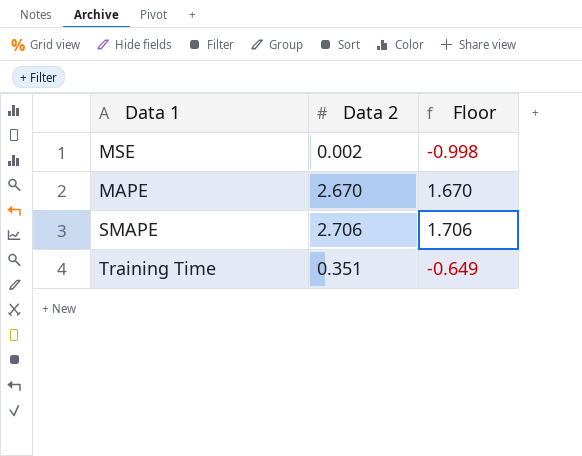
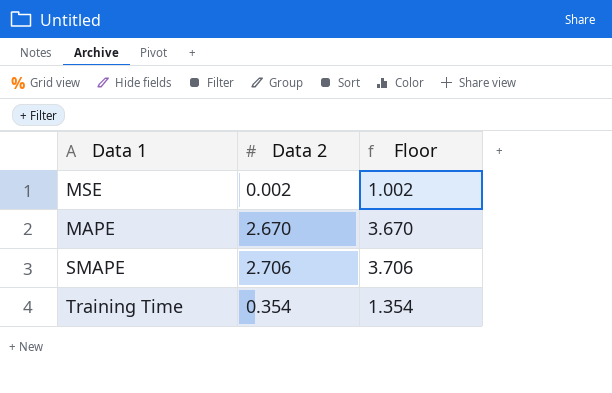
column Floor | formula: [Data 2] - 1 -> [Data 2] + 1
Training Time | Data 2: 0.351 -> 0.354

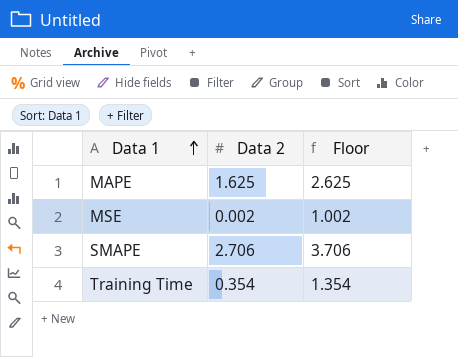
row order: none -> Data 1 ascending
MAPE | Data 2: 2.670 -> 1.625
MAPE | Floor: 3.670 -> 2.625

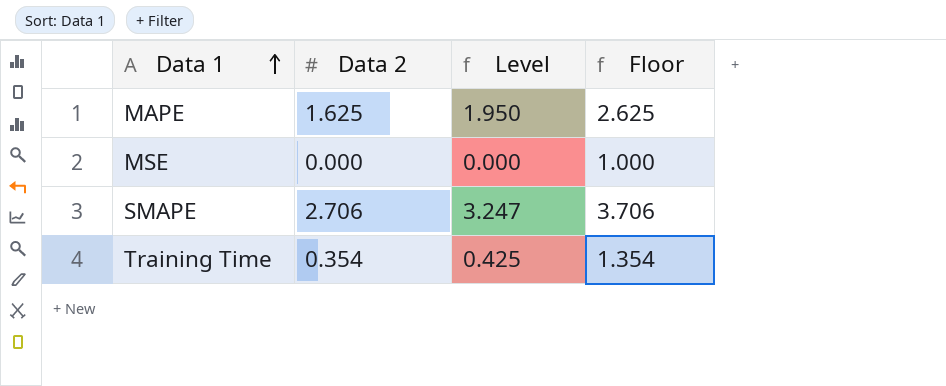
column Level | formula: none -> [Data 2] * 1.2
MSE | Data 2: 0.002 -> 0.000
MSE | Floor: 1.002 -> 1.000

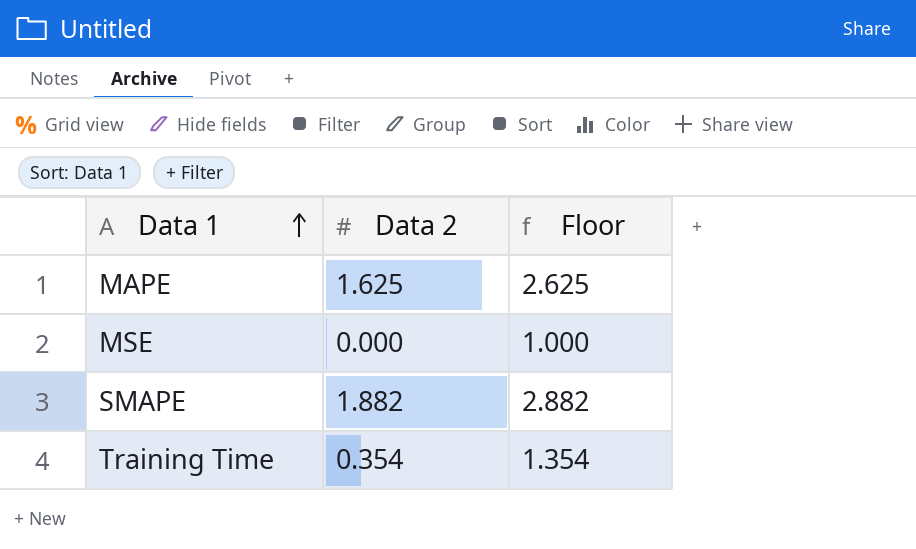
column Level | formula: [Data 2] * 1.2 -> none
SMAPE | Data 2: 2.706 -> 1.882
SMAPE | Floor: 3.706 -> 2.882

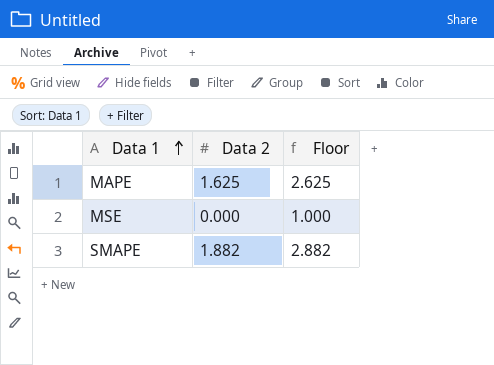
row Training Time: 0.354 | 1.354 -> none

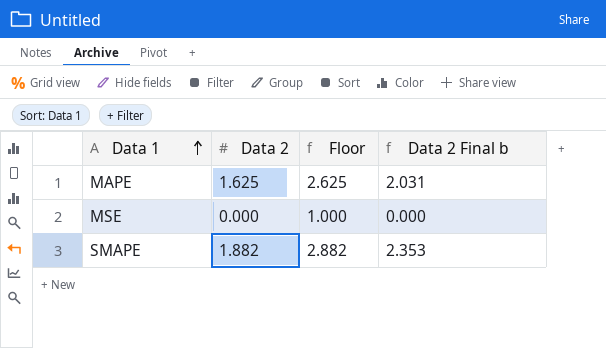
column Data 2 Final b | formula: none -> [Data 2] * 1.25

